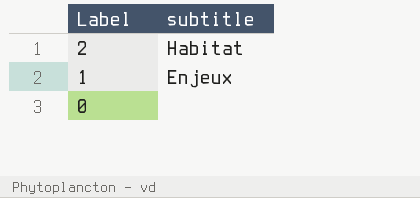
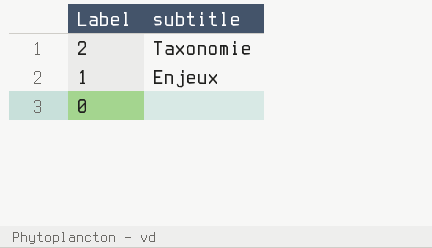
2 | subtitle: Habitat -> Taxonomie

